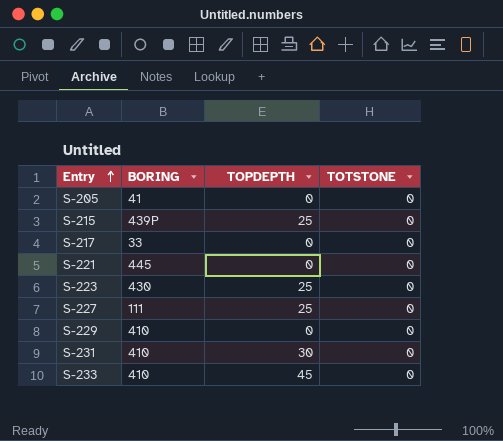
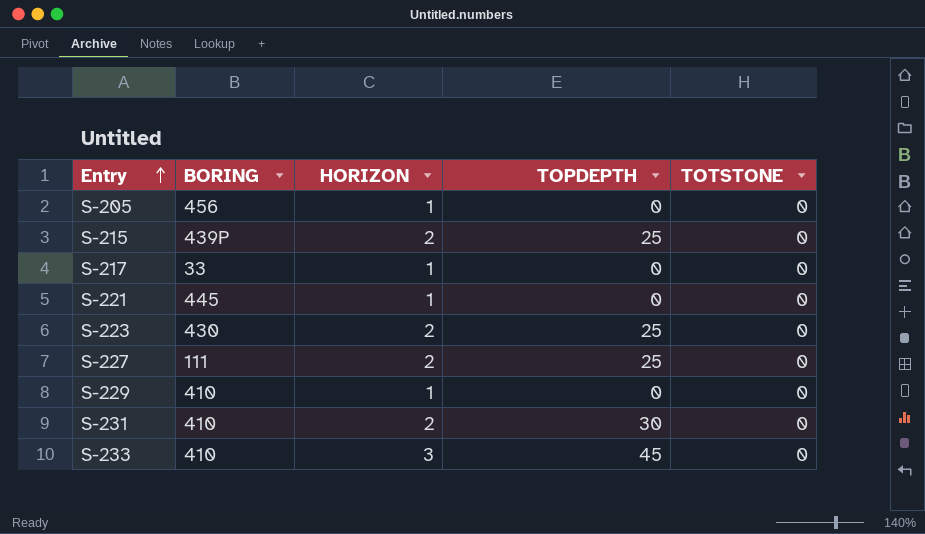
column HORIZON | position: none -> 3
S-205 | BORING: 41 -> 456

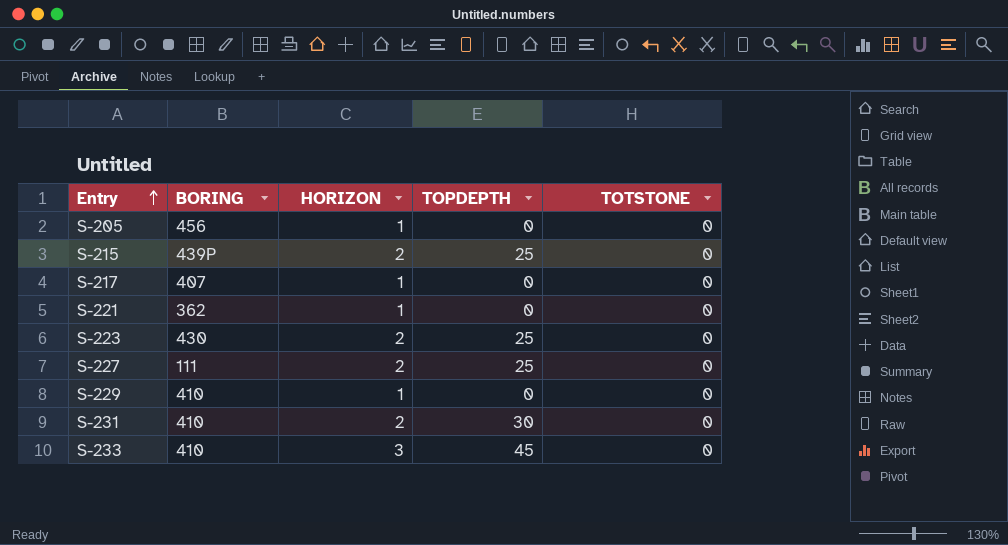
S-217 | BORING: 33 -> 407
S-221 | BORING: 445 -> 362

